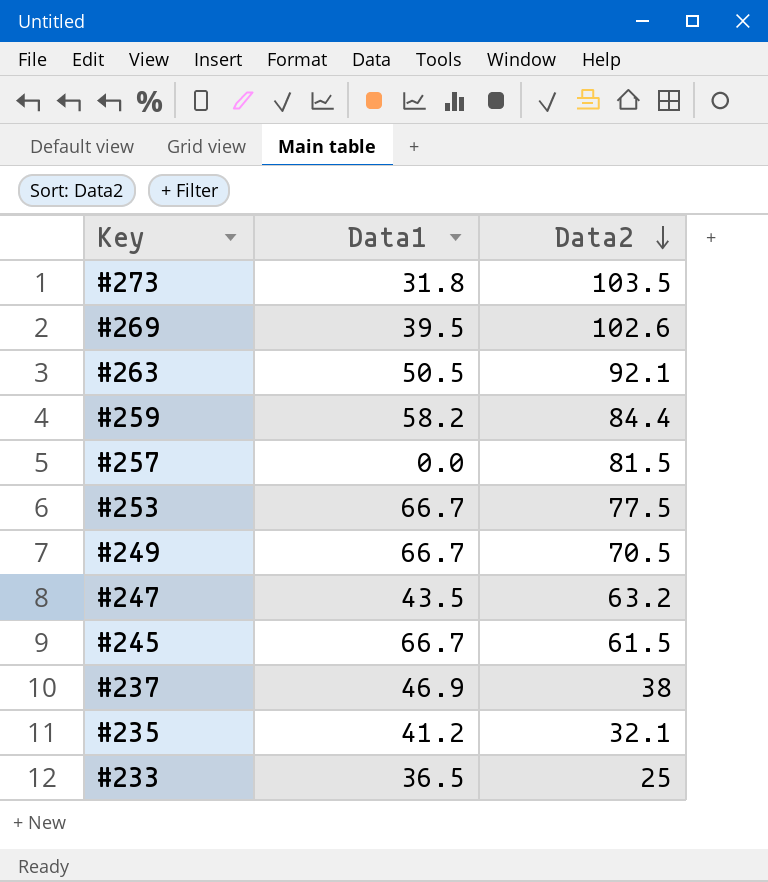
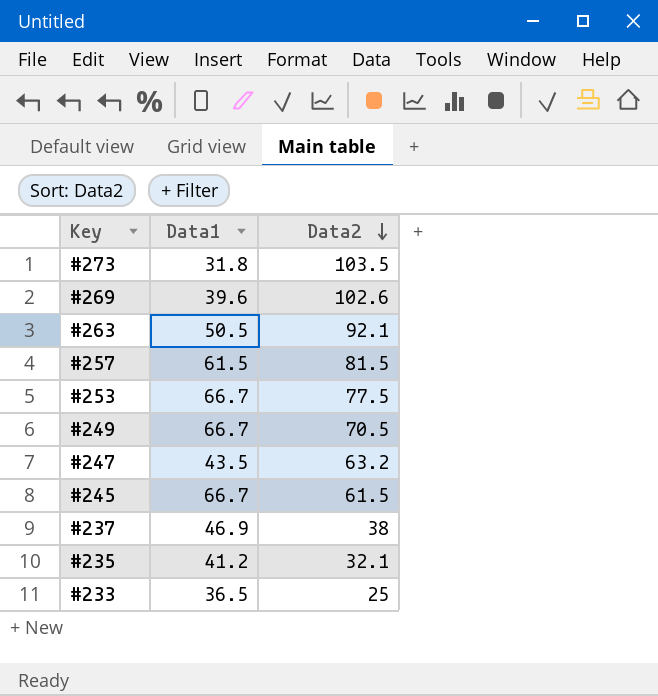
row #259: 58.2 | 84.4 -> none
#269 | Data1: 39.5 -> 39.6
#257 | Data1: 0.0 -> 61.5

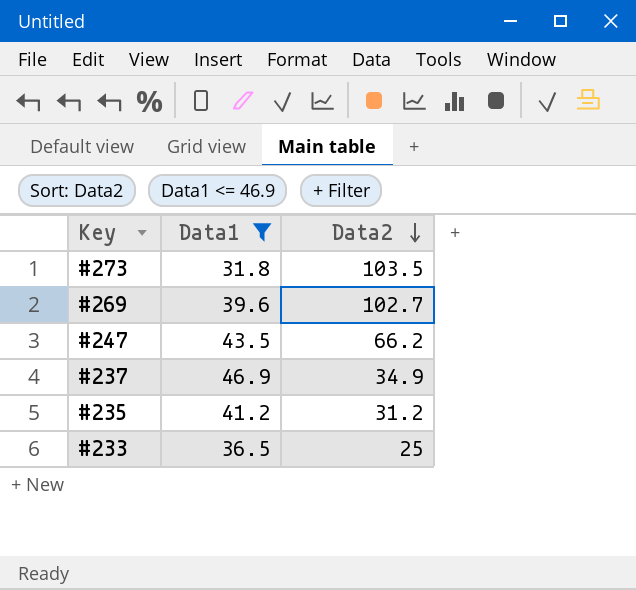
filter: none -> Data1 <= 46.9
#269 | Data2: 102.6 -> 102.7
#247 | Data2: 63.2 -> 66.2
#237 | Data2: 38 -> 34.9
#235 | Data2: 32.1 -> 31.2

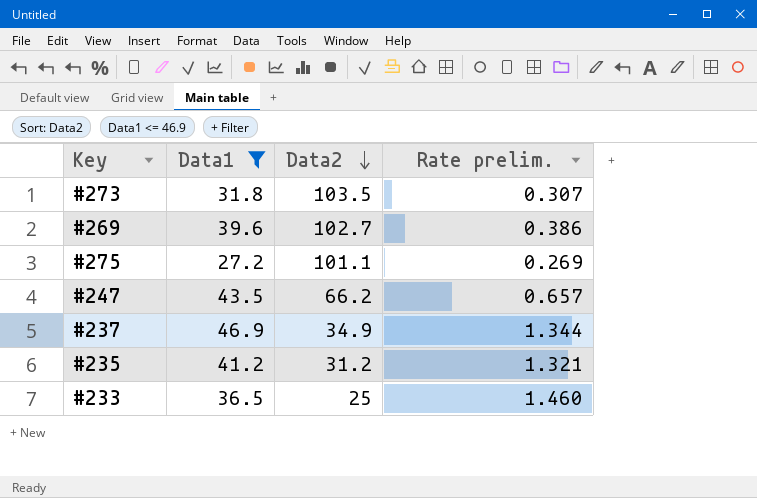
column Rate prelim. | formula: none -> [Data1] / [Data2]
row #275: none -> 27.2 | 101.1 | 0.269

